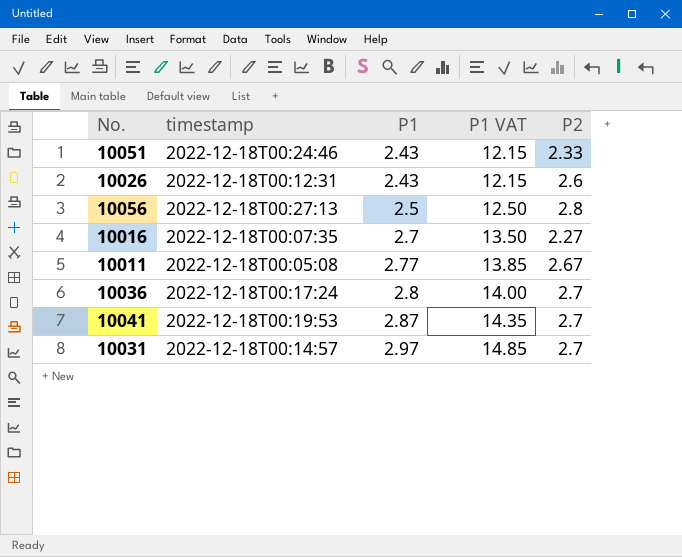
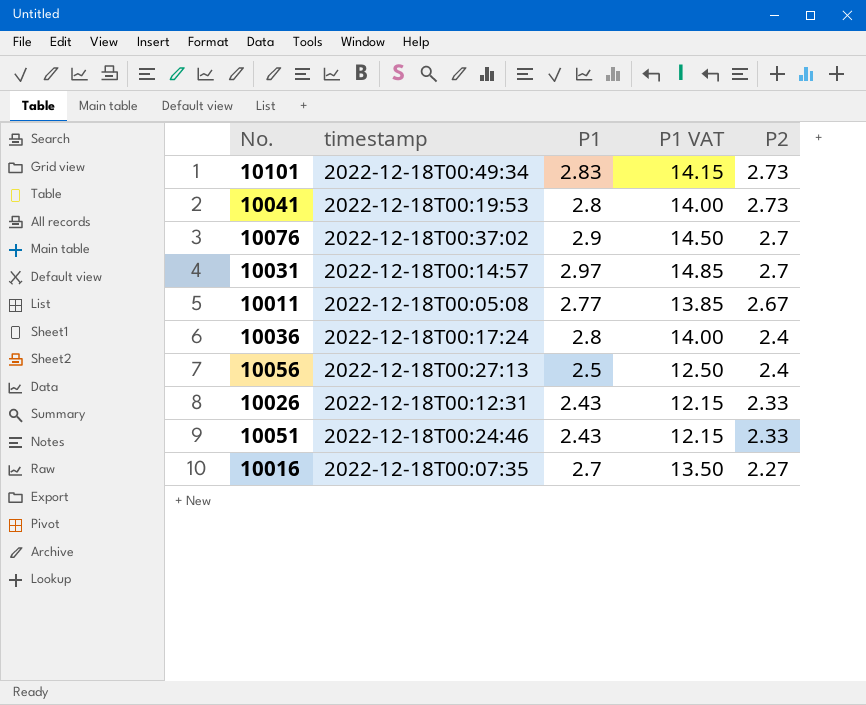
row order: P1 ascending -> P2 descending
row 10101: none -> 2022-12-18T00:49:34 | 2.83 | 14.15 | 2.73
10041 | P1: 2.87 -> 2.8
10041 | P1 VAT: 14.35 -> 14.00
10041 | P2: 2.7 -> 2.73
row 10076: none -> 2022-12-18T00:37:02 | 2.9 | 14.50 | 2.7
10036 | P2: 2.7 -> 2.4
10056 | P2: 2.8 -> 2.4
10026 | P2: 2.6 -> 2.33

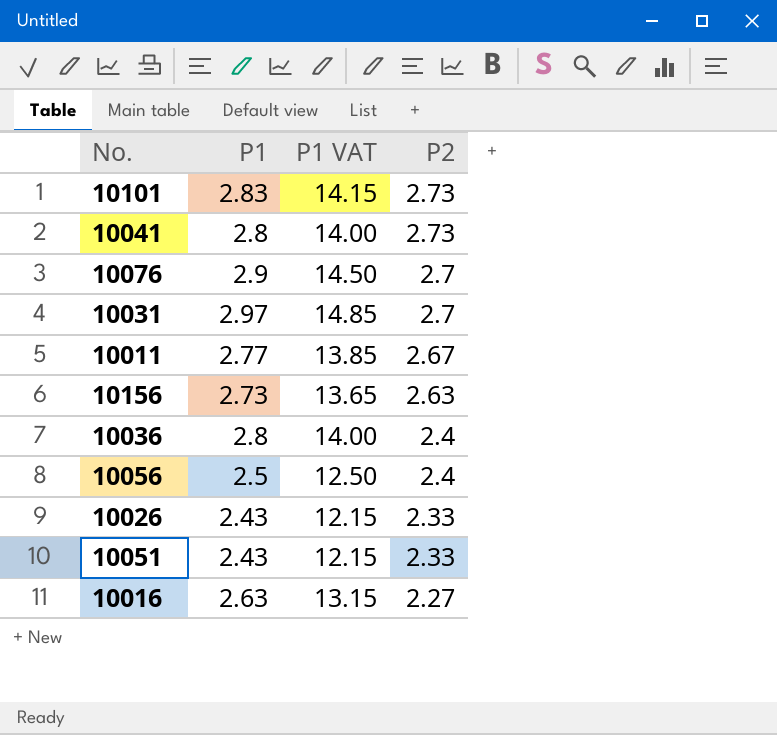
column timestamp | position: 2 -> none
row 10156: none -> 2.73 | 13.65 | 2.63
10016 | P1: 2.7 -> 2.63
10016 | P1 VAT: 13.50 -> 13.15

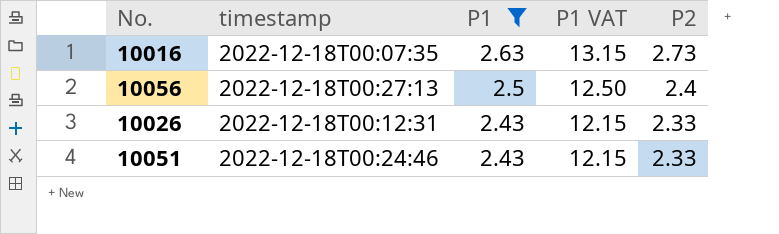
filter: none -> P1 <= 2.63
row order: P2 descending -> P1 descending
column timestamp | position: none -> 2
10016 | P2: 2.27 -> 2.73

